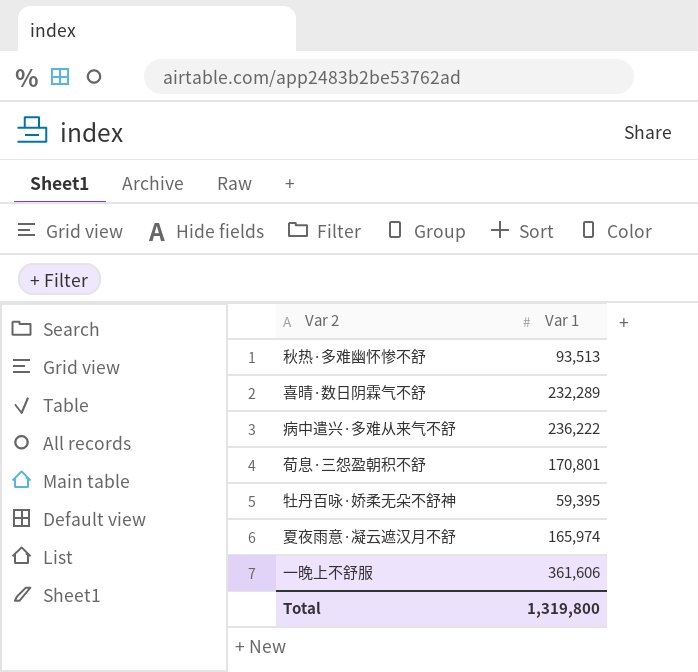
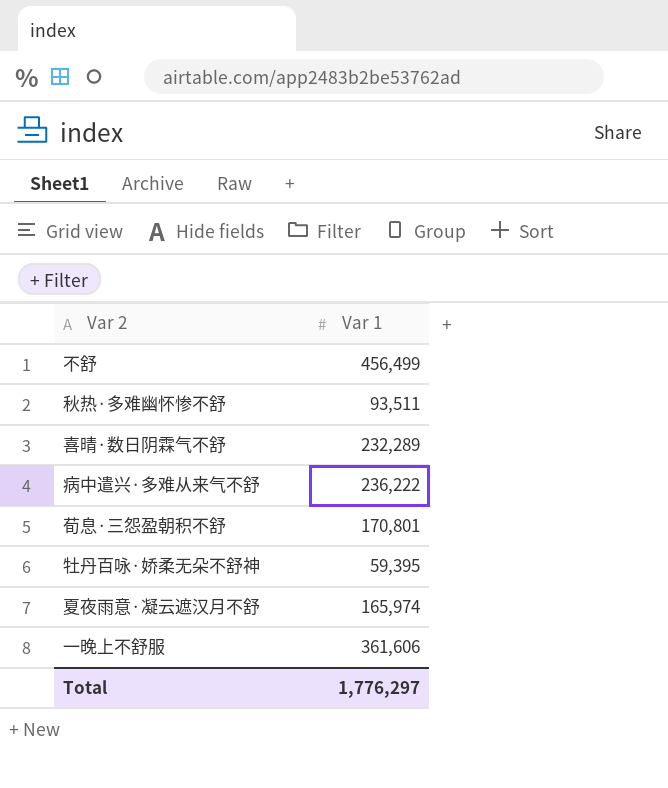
row 不舒: none -> 456,499
秋热·多难幽怀惨不舒 | Var 1: 93,513 -> 93,511
Total | Var 1: 1,319,800 -> 1,776,297

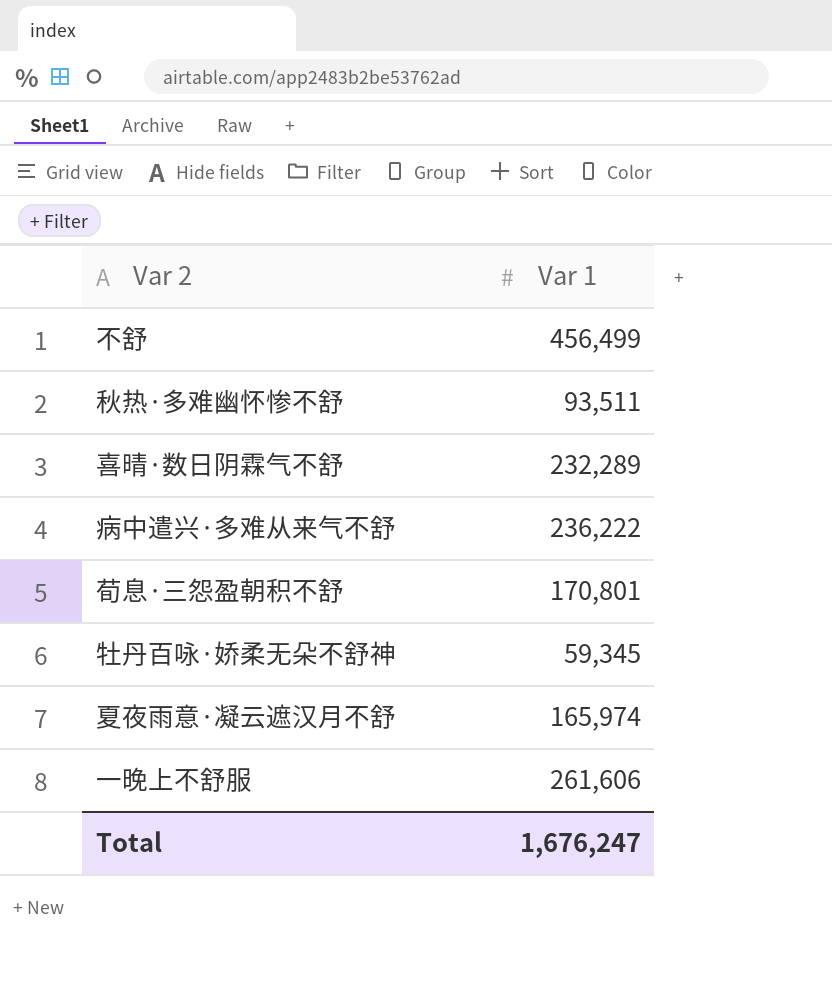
牡丹百咏·娇柔无朵不舒神 | Var 1: 59,395 -> 59,345
一晚上不舒服 | Var 1: 361,606 -> 261,606
Total | Var 1: 1,776,297 -> 1,676,247

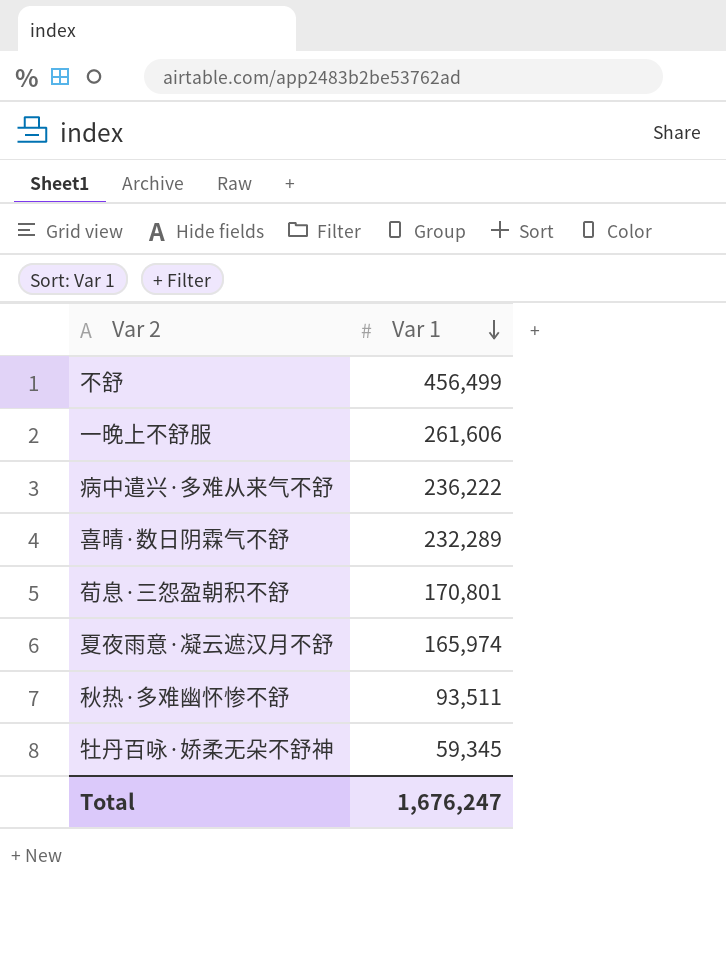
row order: none -> Var 1 descending

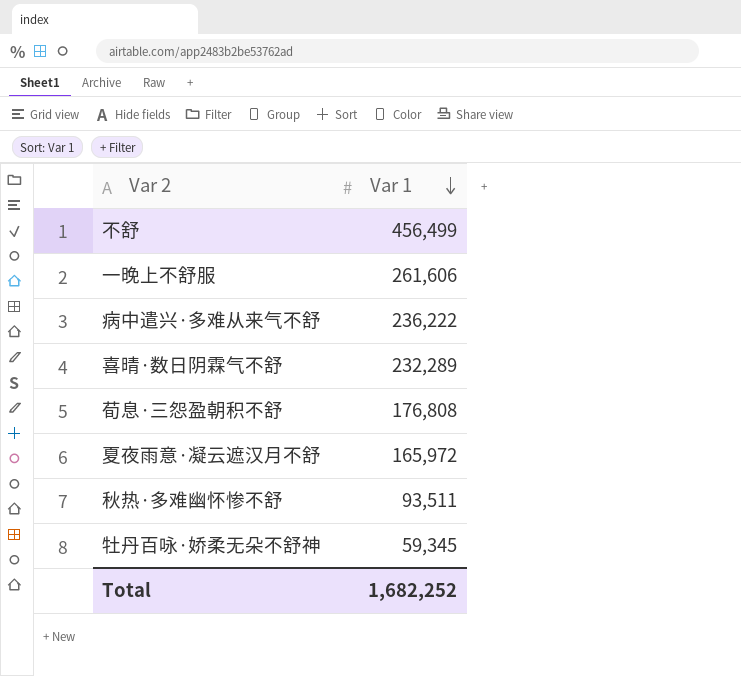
荀息·三怨盈朝积不舒 | Var 1: 170,801 -> 176,808
夏夜雨意·凝云遮汉月不舒 | Var 1: 165,974 -> 165,972
Total | Var 1: 1,676,247 -> 1,682,252

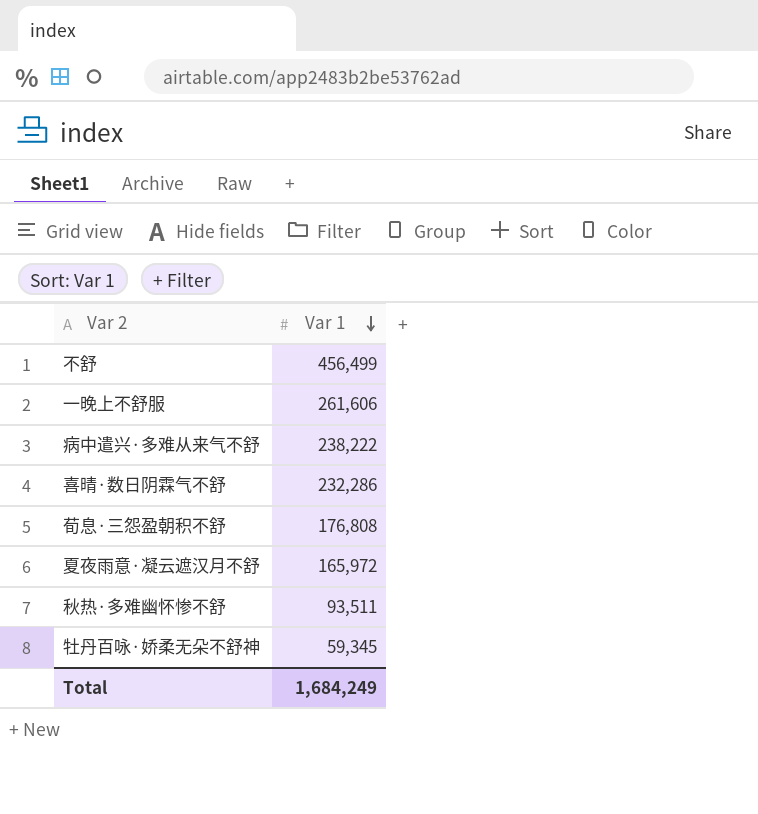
病中遣兴·多难从来气不舒 | Var 1: 236,222 -> 238,222
喜晴·数日阴霖气不舒 | Var 1: 232,289 -> 232,286
Total | Var 1: 1,682,252 -> 1,684,249

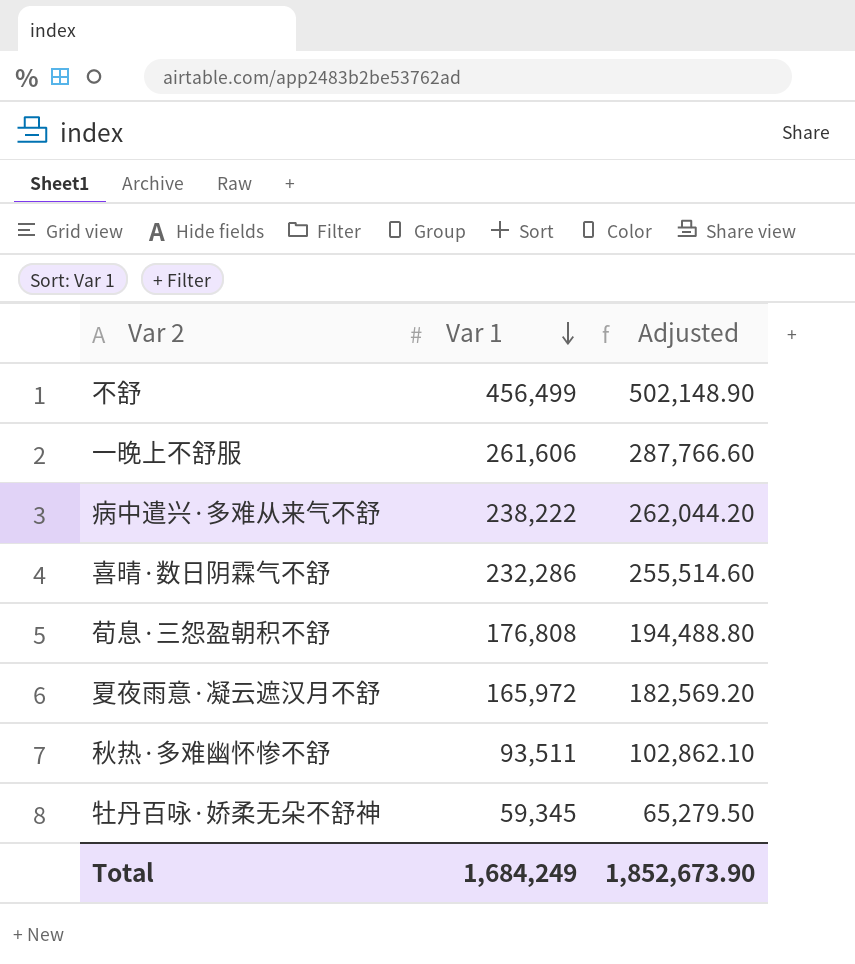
column Adjusted | formula: none -> [Var 1] * 1.1

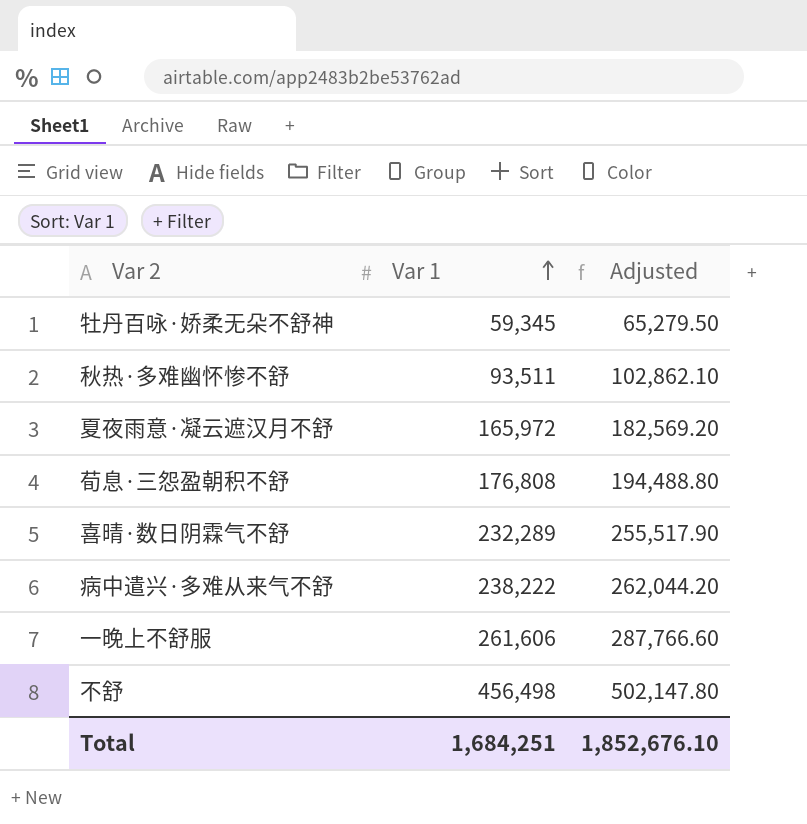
row order: Var 1 descending -> Var 1 ascending
喜晴·数日阴霖气不舒 | Var 1: 232,286 -> 232,289
喜晴·数日阴霖气不舒 | Adjusted: 255,514.60 -> 255,517.90
不舒 | Var 1: 456,499 -> 456,498
不舒 | Adjusted: 502,148.90 -> 502,147.80
Total | Var 1: 1,684,249 -> 1,684,251
Total | Adjusted: 1,852,673.90 -> 1,852,676.10

